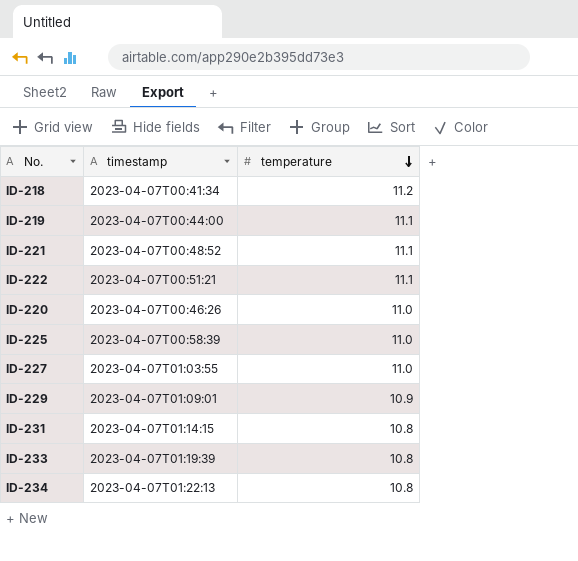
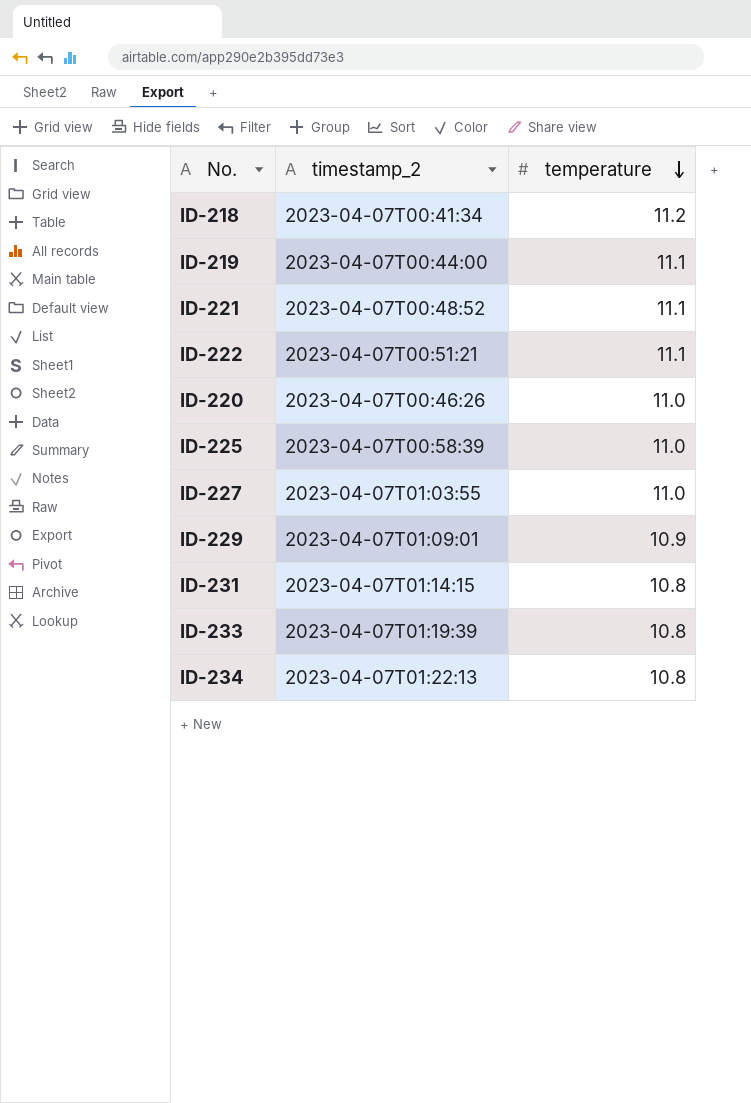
column name: timestamp -> timestamp_2

